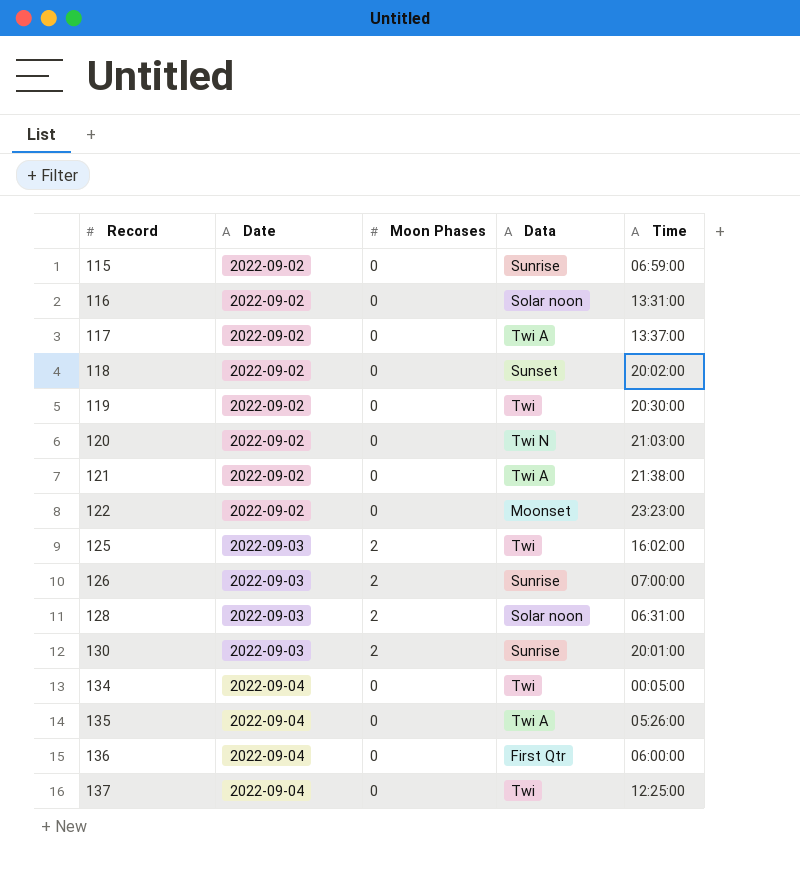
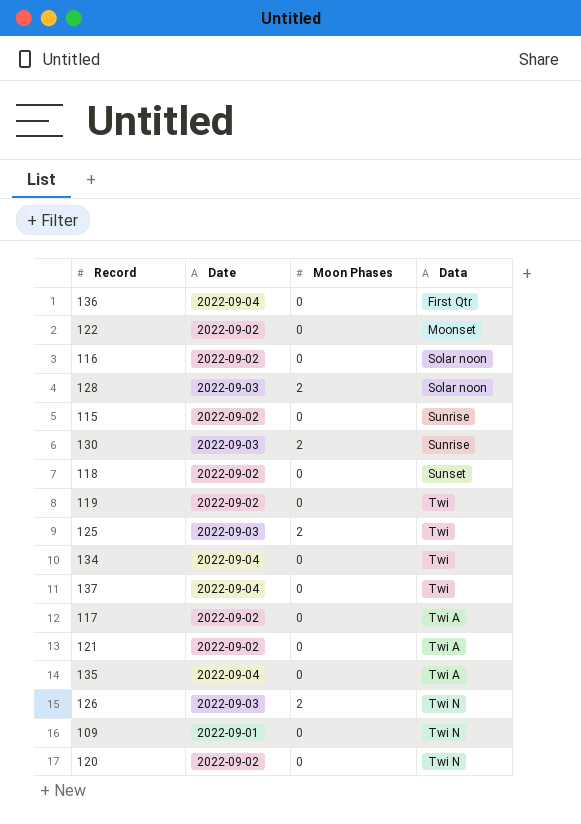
row order: Record ascending -> Data ascending
column Time | position: 5 -> none
126 | Data: Sunrise -> Twi N
row 109: none -> 2022-09-01 | 0 | Twi N

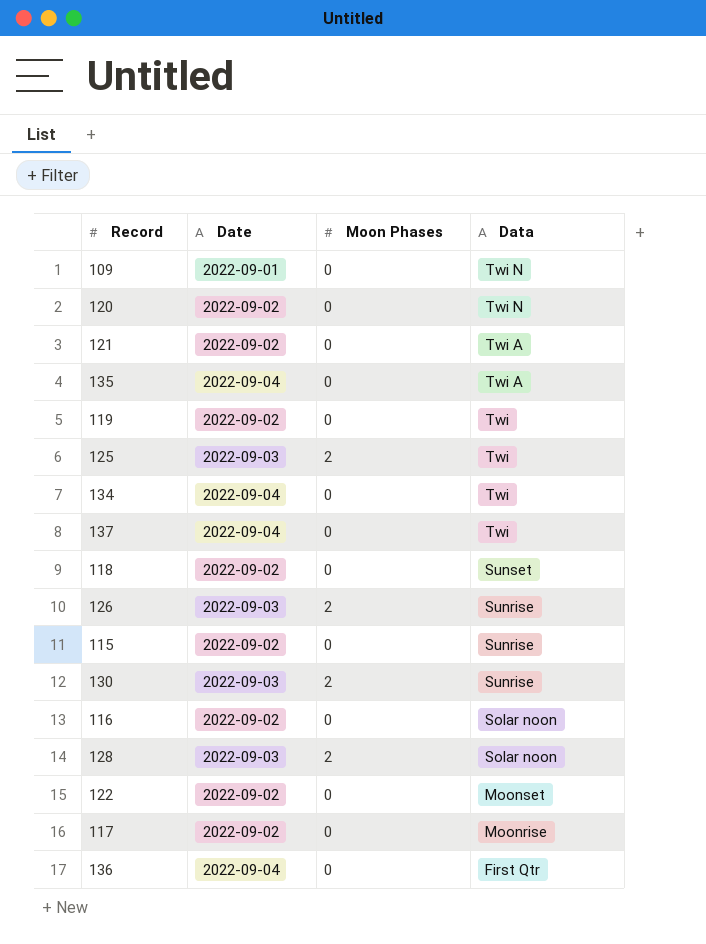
row order: Data ascending -> Data descending
126 | Data: Twi N -> Sunrise
117 | Data: Twi A -> Moonrise

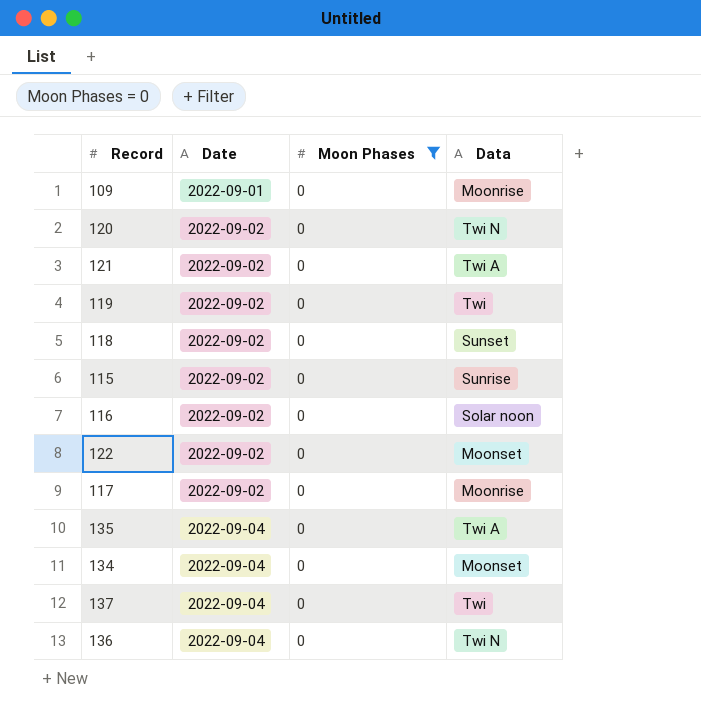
filter: none -> Moon Phases = 0
row order: Data descending -> Date ascending
109 | Data: Twi N -> Moonrise
134 | Data: Twi -> Moonset
136 | Data: First Qtr -> Twi N

